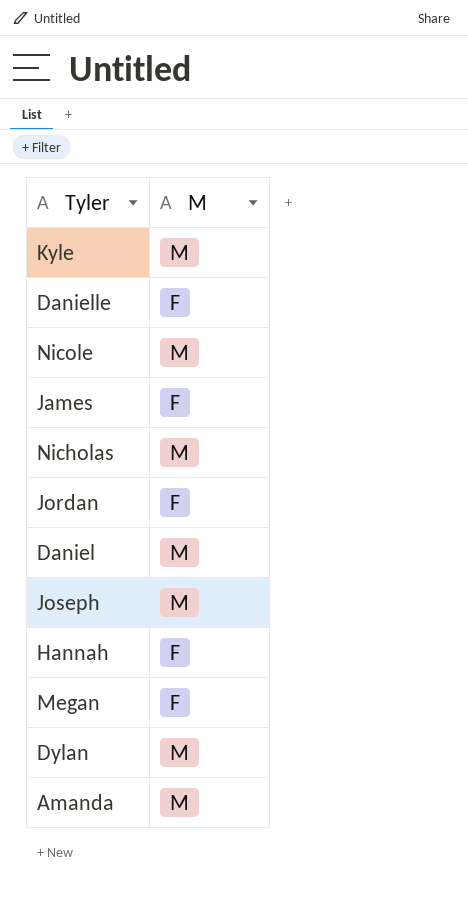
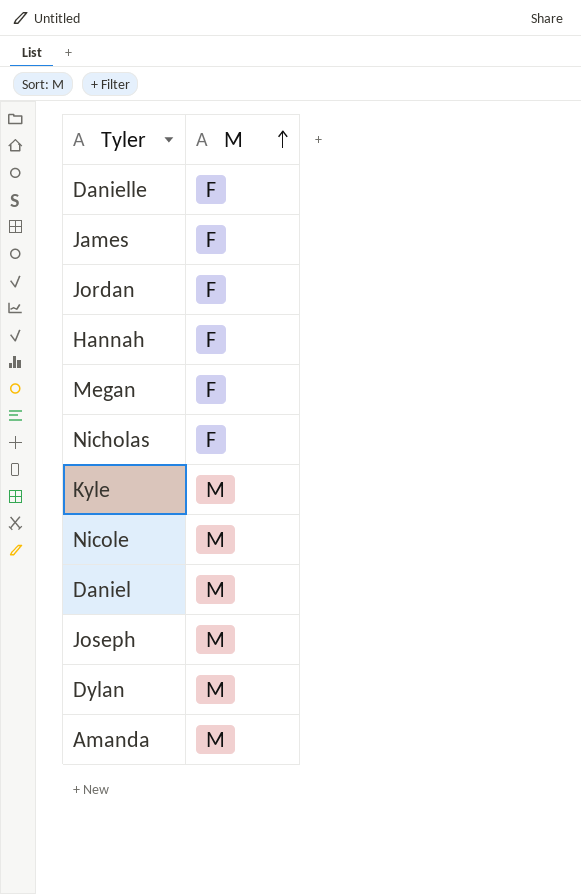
row order: none -> M ascending
Nicholas | M: M -> F

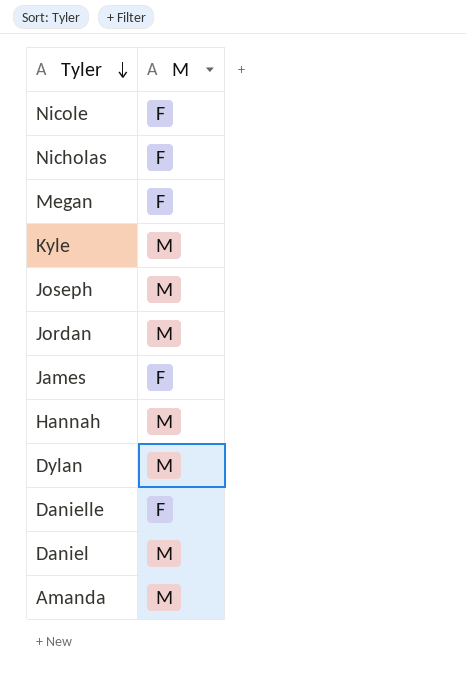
row order: M ascending -> Tyler descending
Nicole | M: M -> F
Jordan | M: F -> M
Hannah | M: F -> M

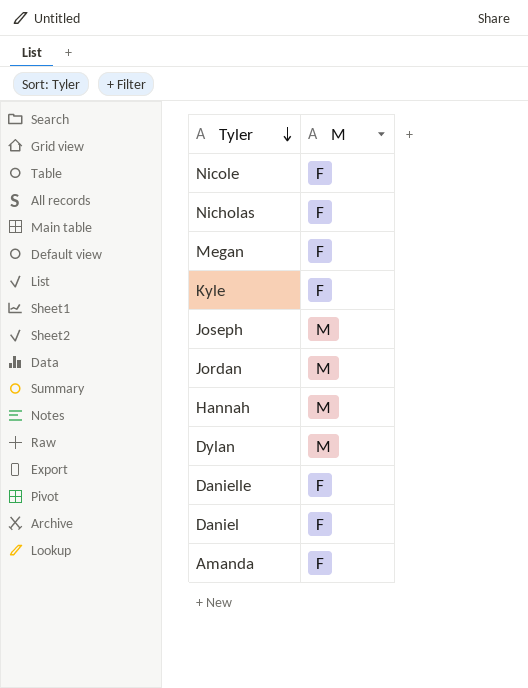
row James: F -> none
Kyle | M: M -> F
Daniel | M: M -> F
Amanda | M: M -> F

